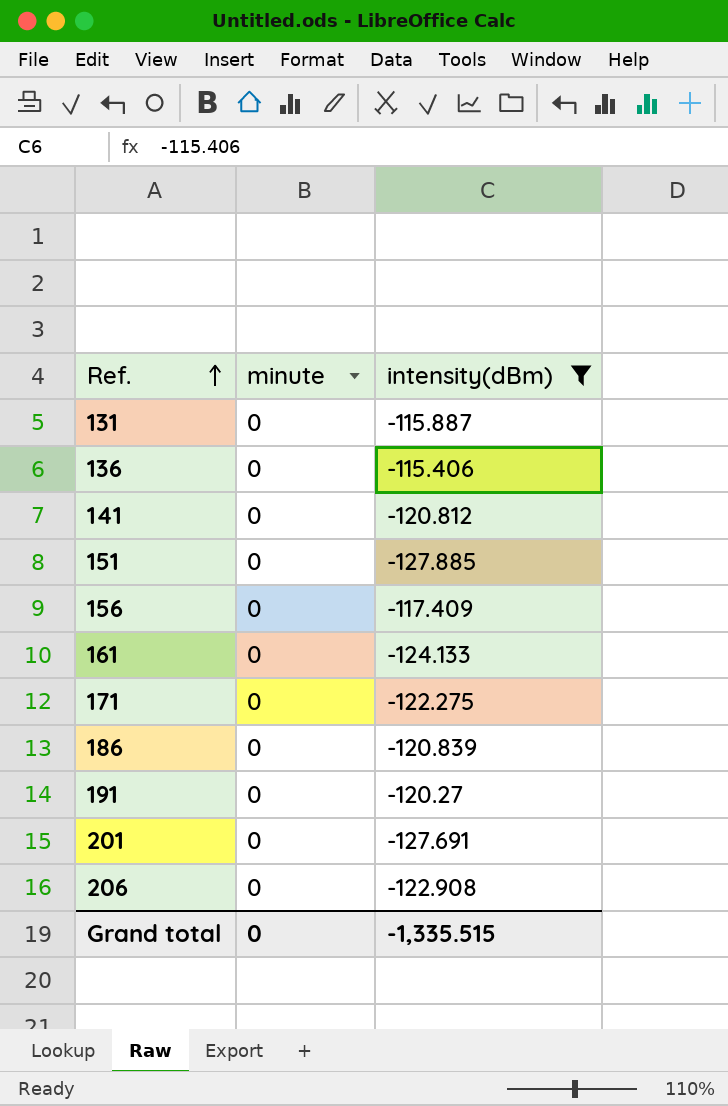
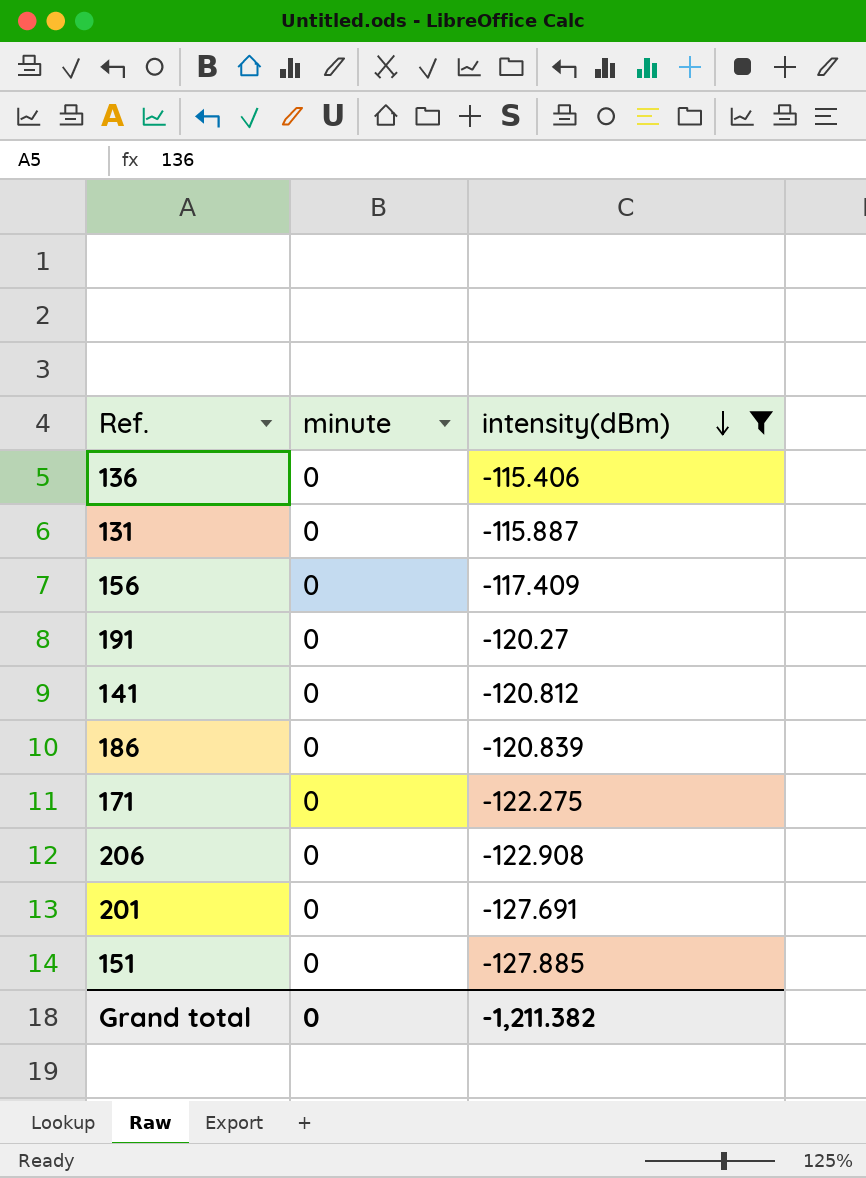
row order: Ref. ascending -> intensity(dBm) descending
row 161: 0 | -124.133 -> none
Grand total | intensity(dBm): -1,335.515 -> -1,211.382

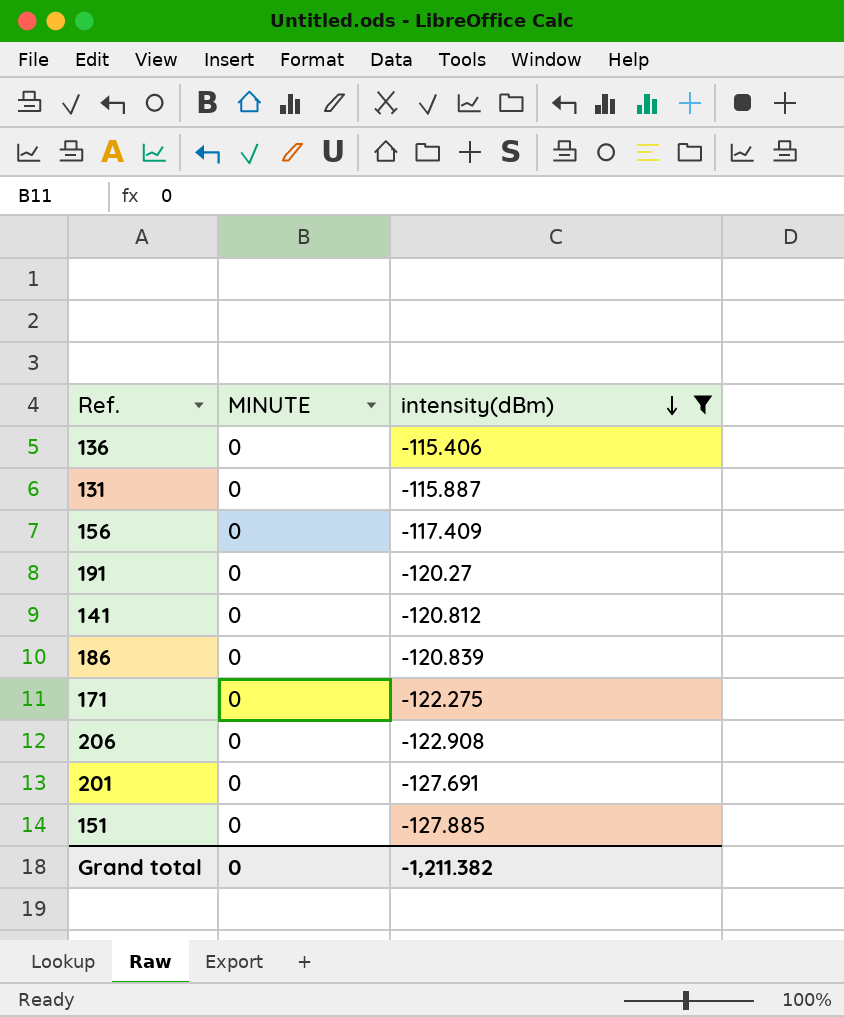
column name: minute -> MINUTE

